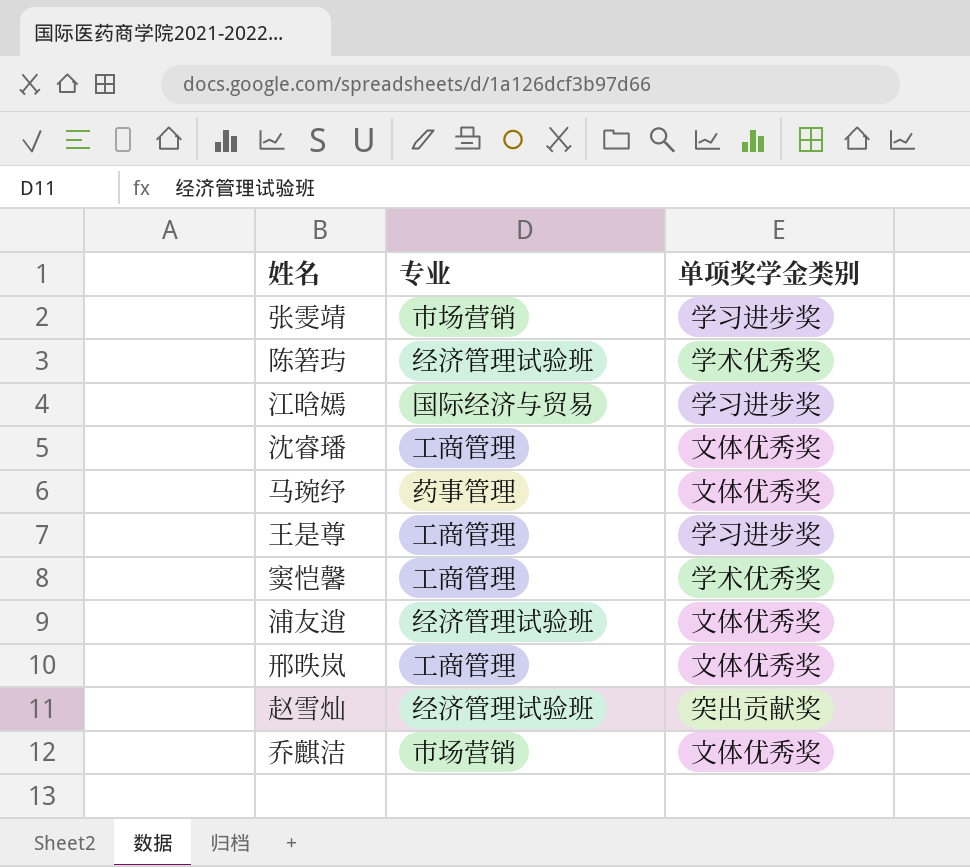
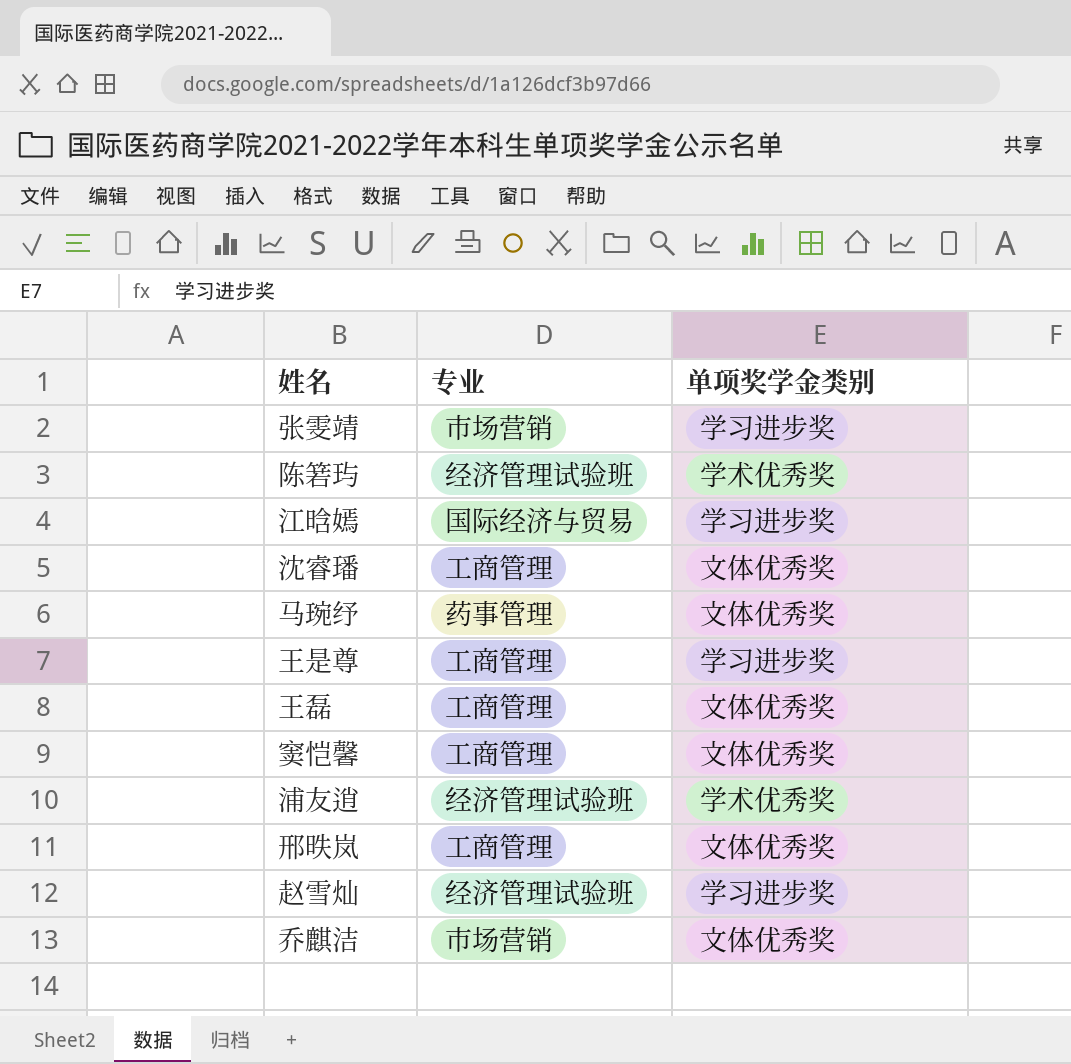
row 王磊: none -> 工商管理 | 文体优秀奖
窦恺馨 | 单项奖学金类别: 学术优秀奖 -> 文体优秀奖
浦友逍 | 单项奖学金类别: 文体优秀奖 -> 学术优秀奖
赵雪灿 | 单项奖学金类别: 突出贡献奖 -> 学习进步奖

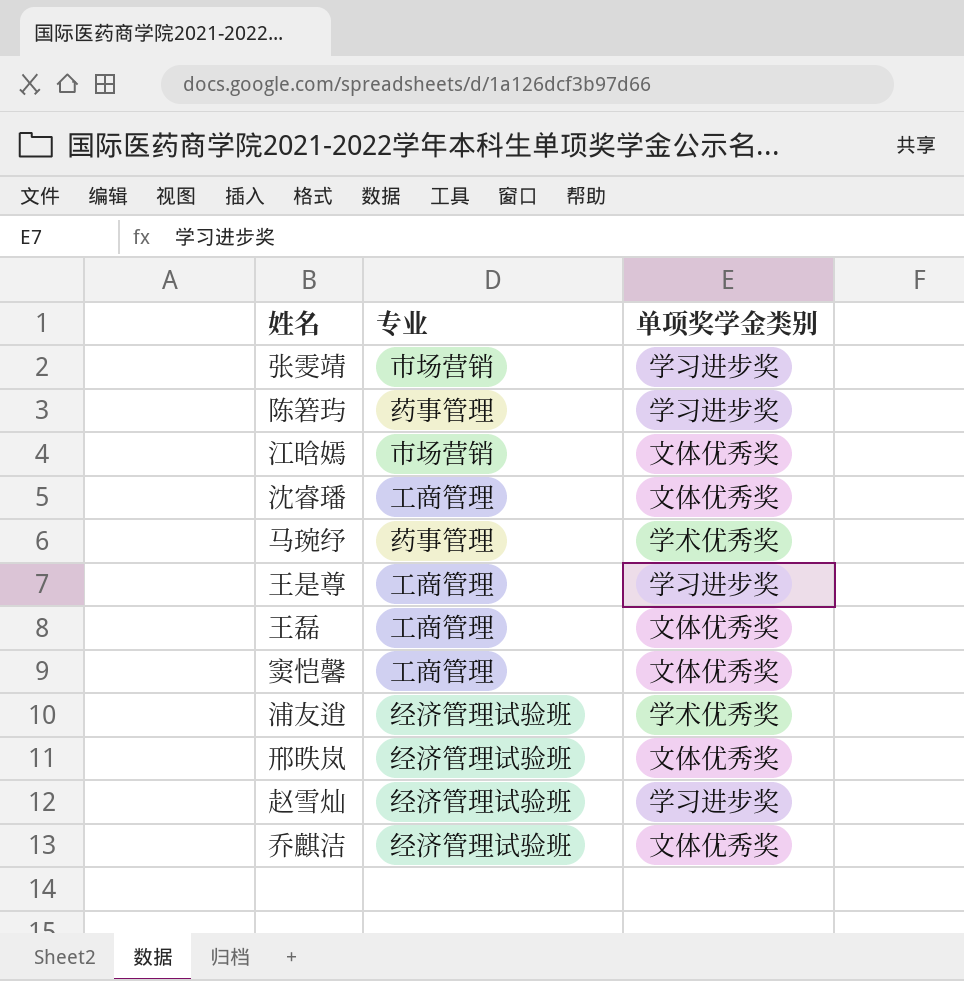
陈箬玙 | 专业: 经济管理试验班 -> 药事管理
陈箬玙 | 单项奖学金类别: 学术优秀奖 -> 学习进步奖
江晗嫣 | 专业: 国际经济与贸易 -> 市场营销
江晗嫣 | 单项奖学金类别: 学习进步奖 -> 文体优秀奖
马琬纾 | 单项奖学金类别: 文体优秀奖 -> 学术优秀奖
邢昳岚 | 专业: 工商管理 -> 经济管理试验班
乔麒洁 | 专业: 市场营销 -> 经济管理试验班

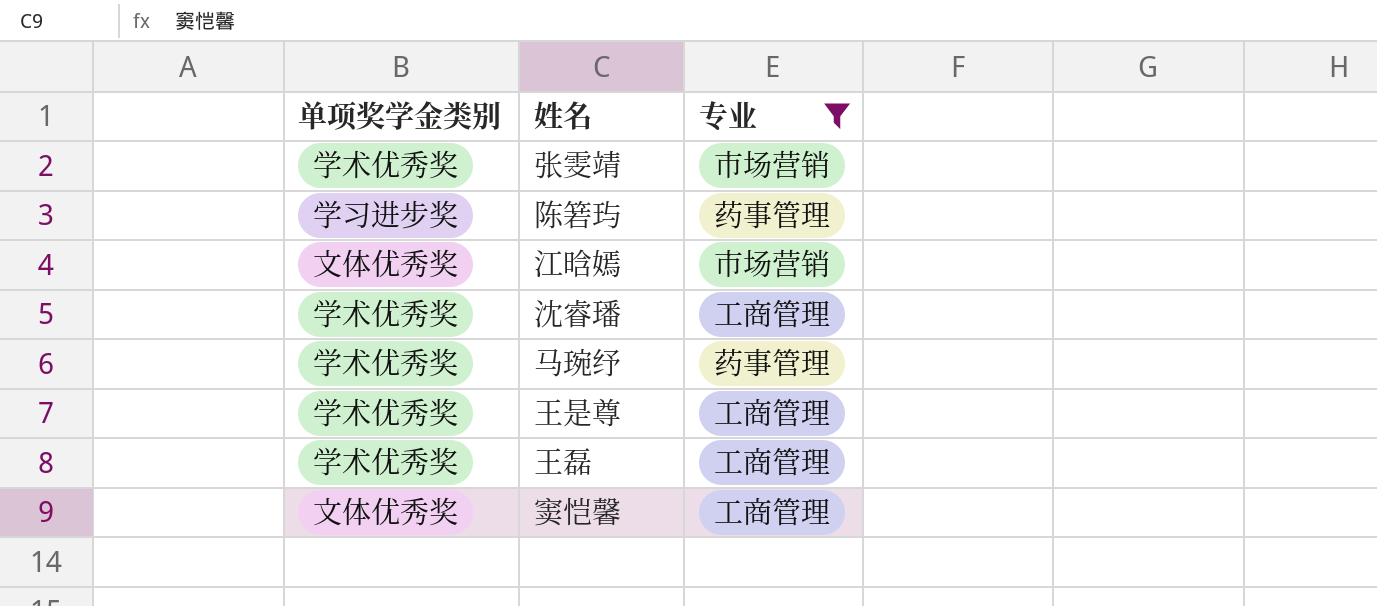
filter: none -> 专业 != 经济管理试验班
column 单项奖学金类别 | position: 3 -> 1
张雯靖 | 单项奖学金类别: 学习进步奖 -> 学术优秀奖
沈睿璠 | 单项奖学金类别: 文体优秀奖 -> 学术优秀奖
王是尊 | 单项奖学金类别: 学习进步奖 -> 学术优秀奖
王磊 | 单项奖学金类别: 文体优秀奖 -> 学术优秀奖

